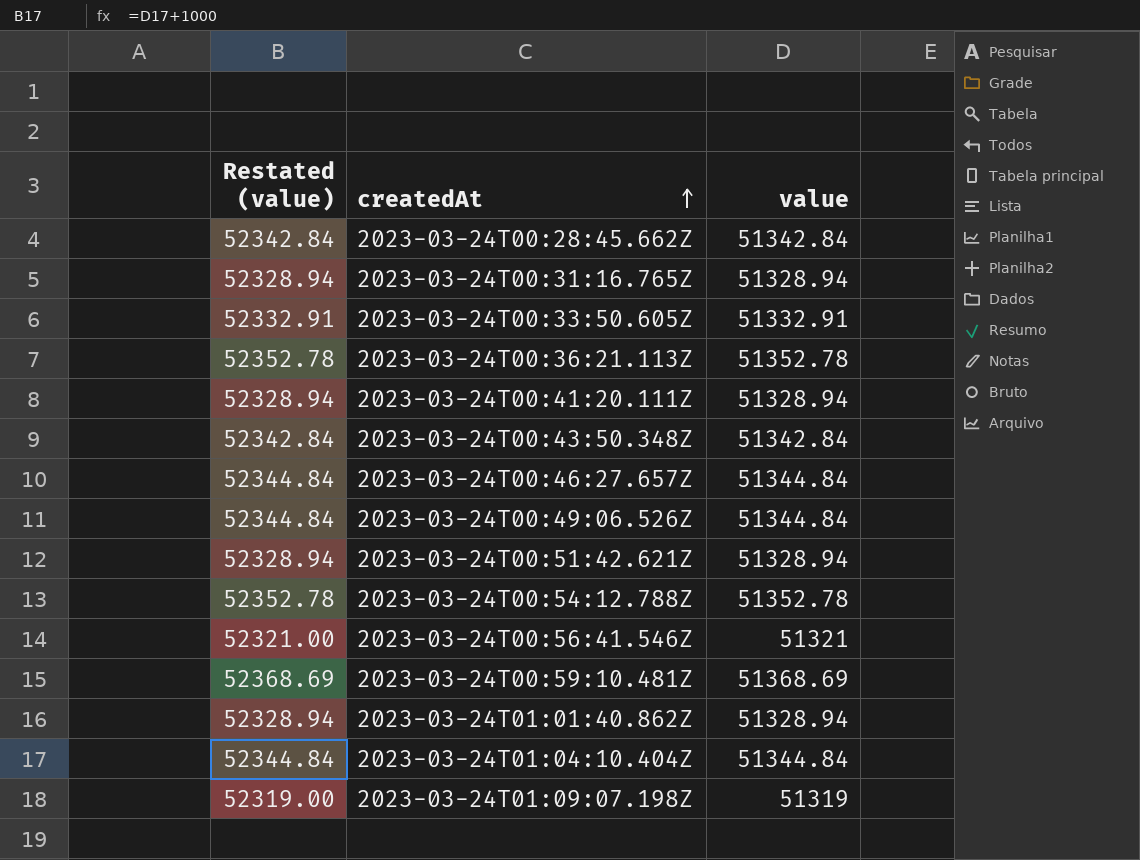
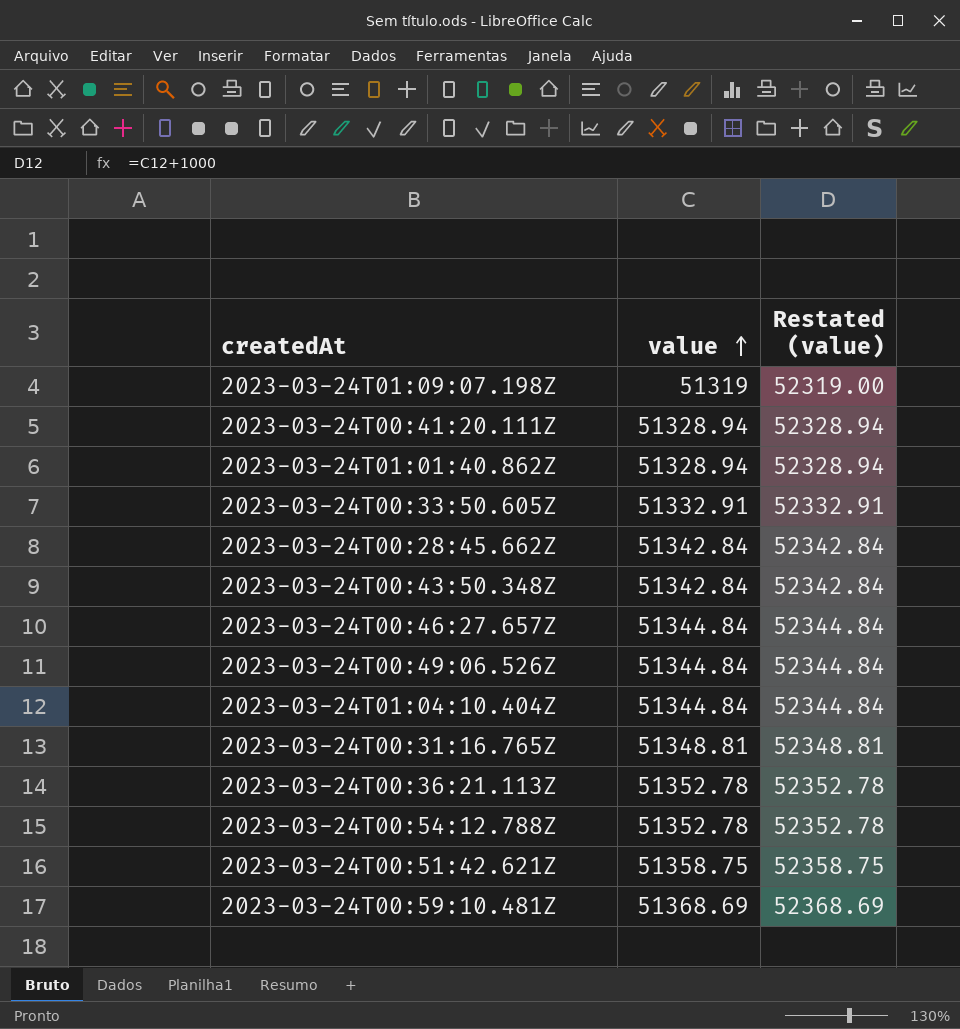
row order: createdAt ascending -> value ascending
column Restated (value) | position: 1 -> 3
row 2023-03-24T00:56:41.546Z: 52321.00 | 51321 -> none
2023-03-24T00:31:16.765Z | value: 51328.94 -> 51348.81
2023-03-24T00:31:16.765Z | Restated (value): 52328.94 -> 52348.81
2023-03-24T00:51:42.621Z | value: 51328.94 -> 51358.75
2023-03-24T00:51:42.621Z | Restated (value): 52328.94 -> 52358.75

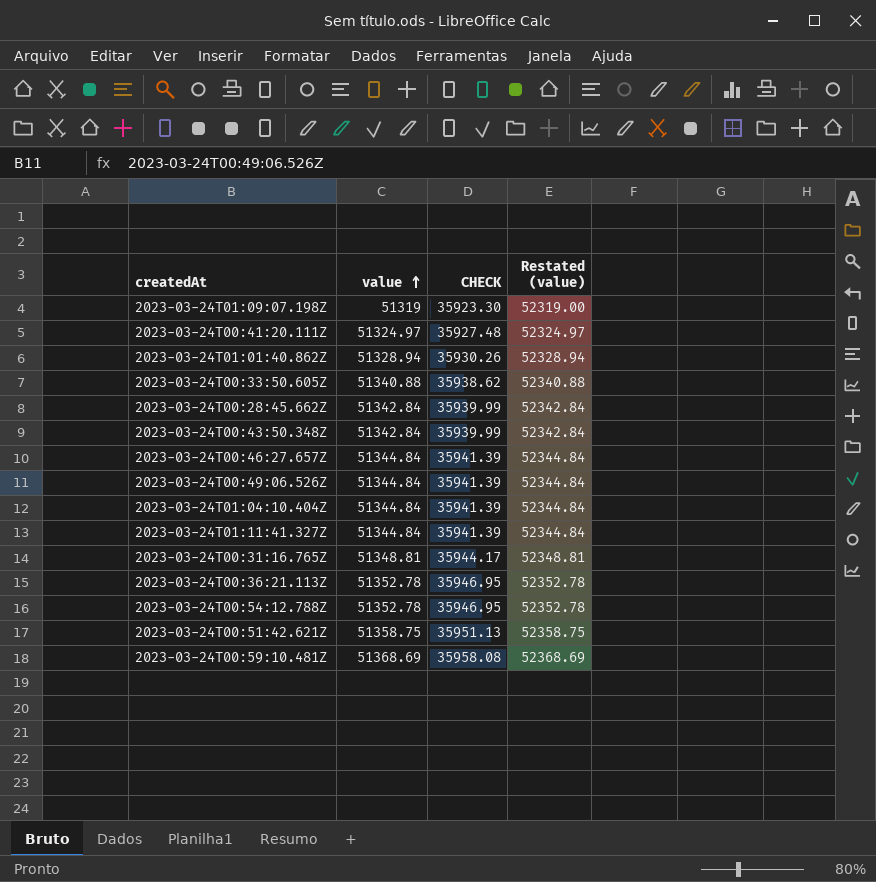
column CHECK | formula: none -> [value] * 0.7
2023-03-24T00:41:20.111Z | value: 51328.94 -> 51324.97
2023-03-24T00:41:20.111Z | Restated (value): 52328.94 -> 52324.97
2023-03-24T00:33:50.605Z | value: 51332.91 -> 51340.88
2023-03-24T00:33:50.605Z | Restated (value): 52332.91 -> 52340.88
row 2023-03-24T01:11:41.327Z: none -> 51344.84 | 35941.39 | 52344.84

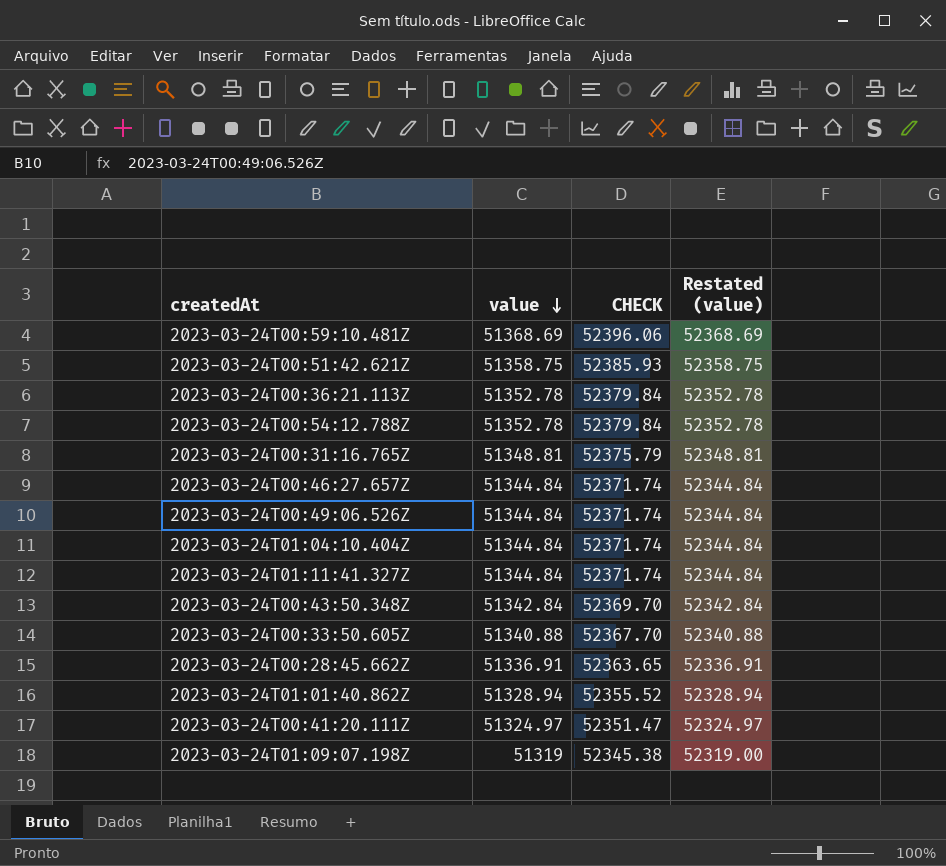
row order: value ascending -> value descending
column CHECK | formula: [value] * 0.7 -> [value] * 1.02
2023-03-24T00:28:45.662Z | value: 51342.84 -> 51336.91
2023-03-24T00:28:45.662Z | Restated (value): 52342.84 -> 52336.91

